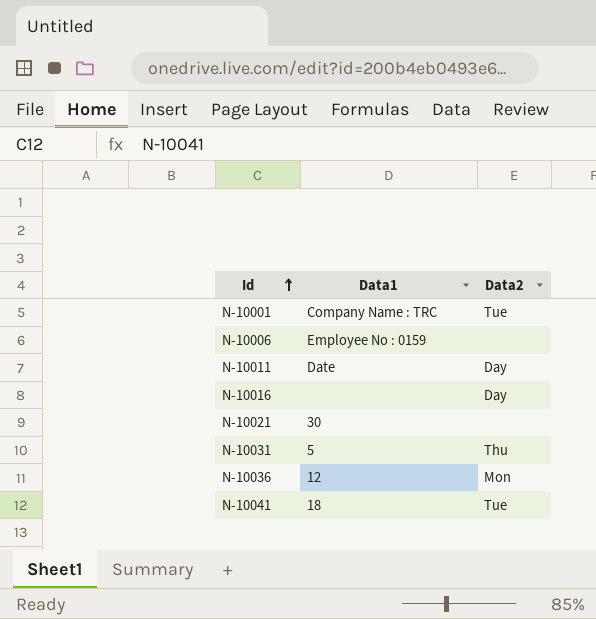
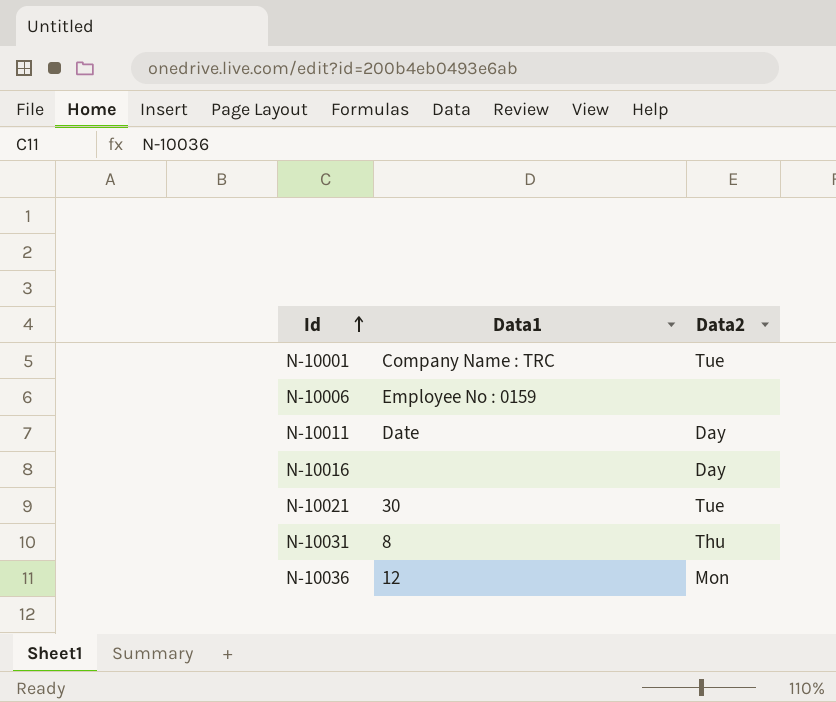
row N-10041: 18 | Tue -> none
N-10021 | Data2: none -> Tue
N-10031 | Data1: 5 -> 8

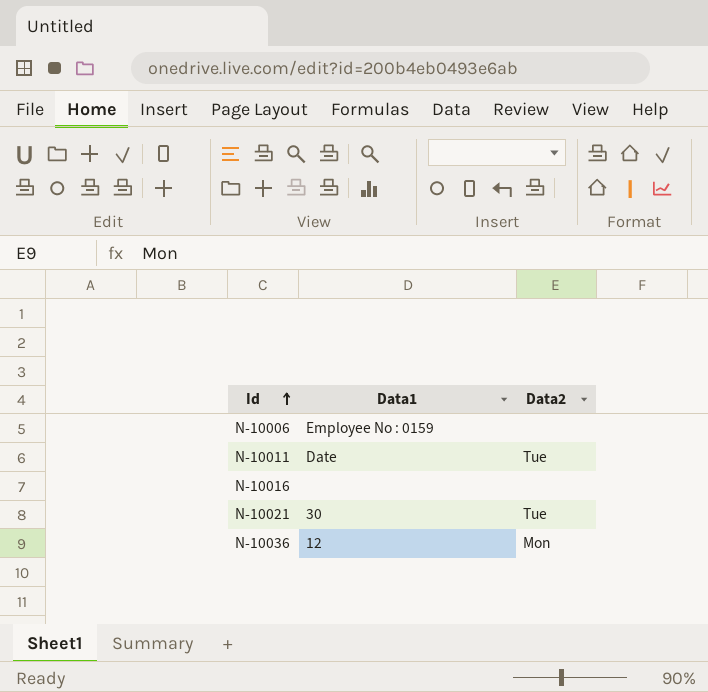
row N-10001: Company Name : TRC | Tue -> none
row N-10031: 8 | Thu -> none
N-10011 | Data2: Day -> Tue
N-10016 | Data2: Day -> none

